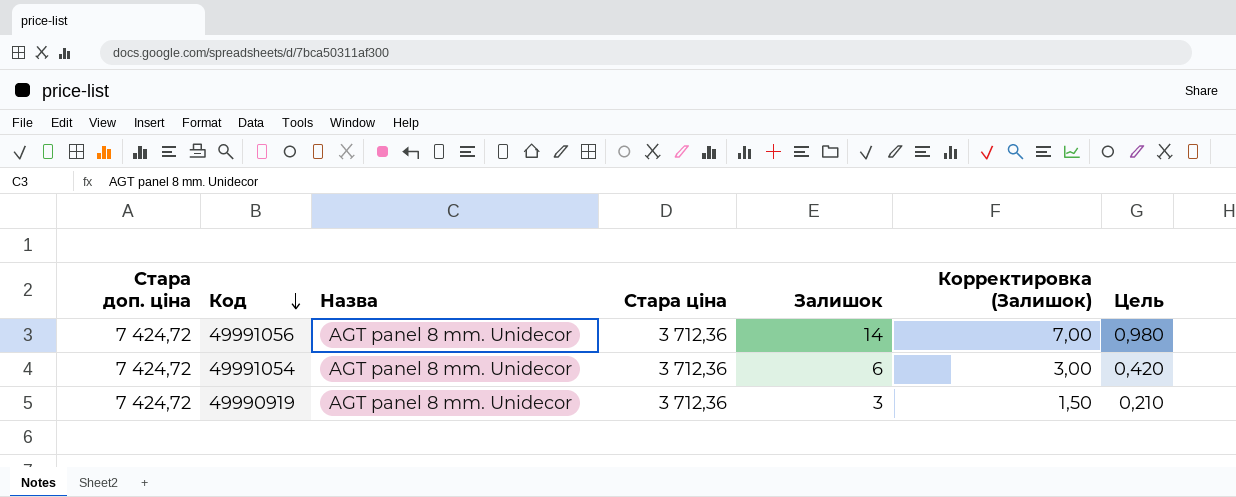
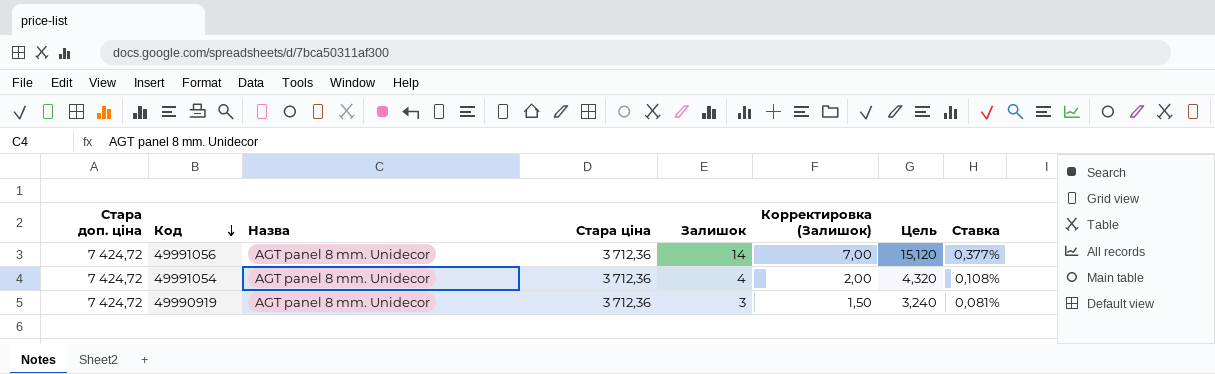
column Цель | formula: [Залишок] * 0,07 -> [Залишок] * 1,08
column Ставка | formula: none -> [Залишок] / [Стара ціна]
49991054 | Залишок: 6 -> 4
49991054 | Корректировка (Залишок): 3,00 -> 2,00

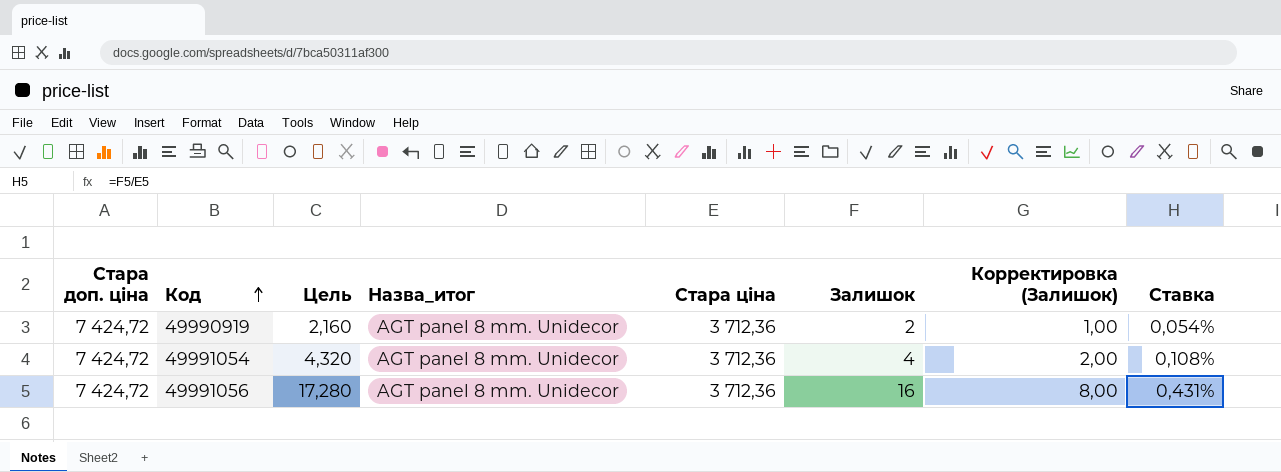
row order: Код descending -> Код ascending
column Цель | position: 7 -> 3
column name: Назва -> Назва_итог
49990919 | Цель: 3,240 -> 2,160
49990919 | Залишок: 3 -> 2
49990919 | Корректировка (Залишок): 1,50 -> 1,00
49990919 | Ставка: 0,081% -> 0,054%
49991056 | Цель: 15,120 -> 17,280
49991056 | Залишок: 14 -> 16
49991056 | Корректировка (Залишок): 7,00 -> 8,00
49991056 | Ставка: 0,377% -> 0,431%

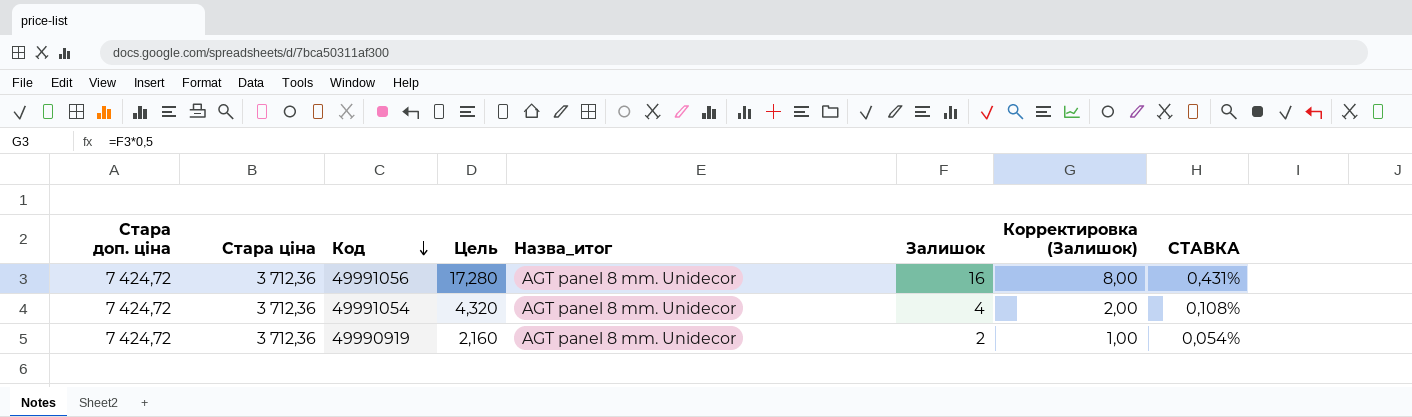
row order: Код ascending -> Код descending
column Стара ціна | position: 5 -> 2
column name: Ставка -> СТАВКА

